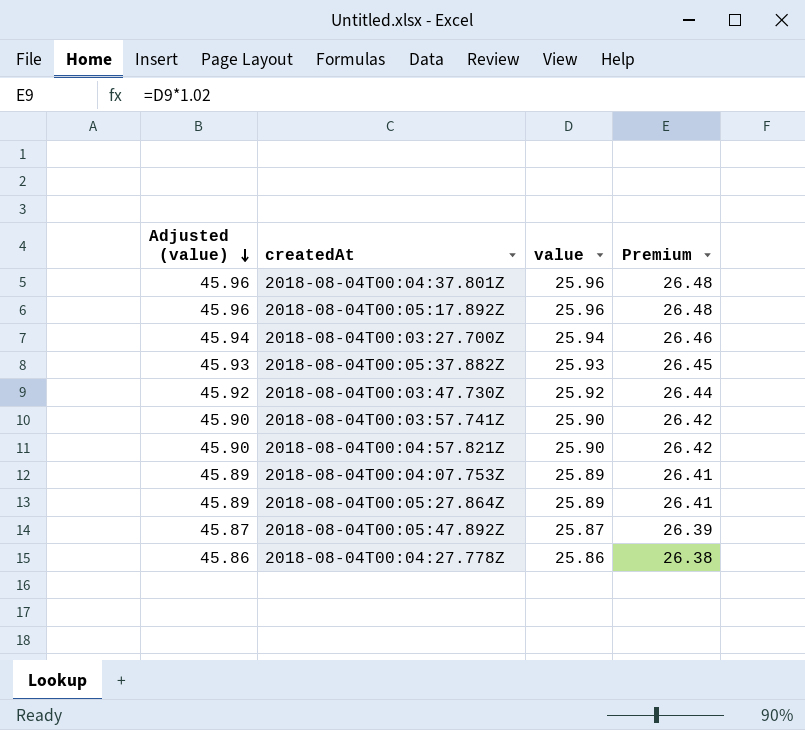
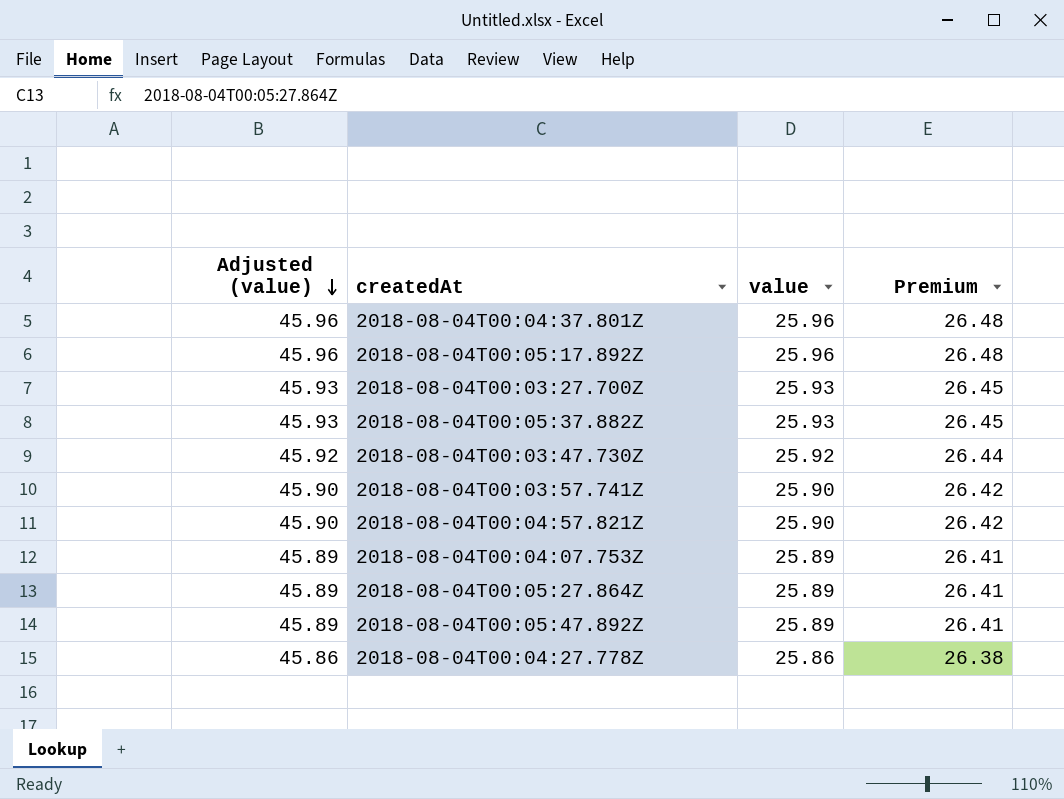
2018-08-04T00:03:27.700Z | Adjusted (value): 45.94 -> 45.93
2018-08-04T00:03:27.700Z | value: 25.94 -> 25.93
2018-08-04T00:03:27.700Z | Premium: 26.46 -> 26.45
2018-08-04T00:05:47.892Z | Adjusted (value): 45.87 -> 45.89
2018-08-04T00:05:47.892Z | value: 25.87 -> 25.89
2018-08-04T00:05:47.892Z | Premium: 26.39 -> 26.41

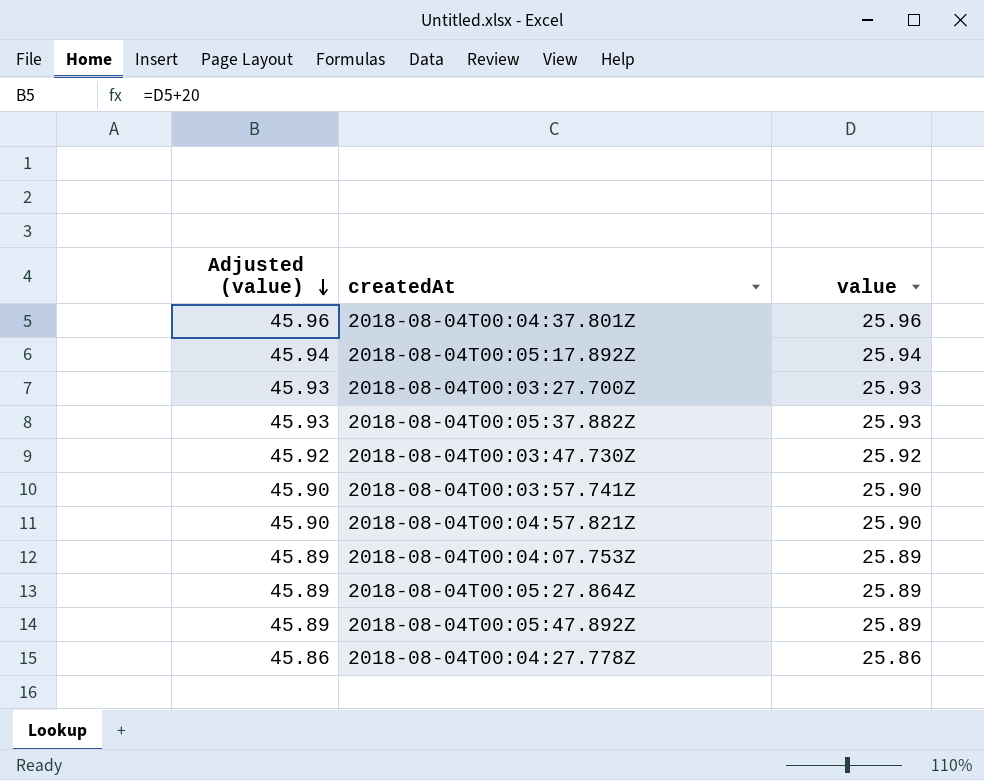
column Premium | formula: [value] * 1.02 -> none
2018-08-04T00:05:17.892Z | Adjusted (value): 45.96 -> 45.94
2018-08-04T00:05:17.892Z | value: 25.96 -> 25.94

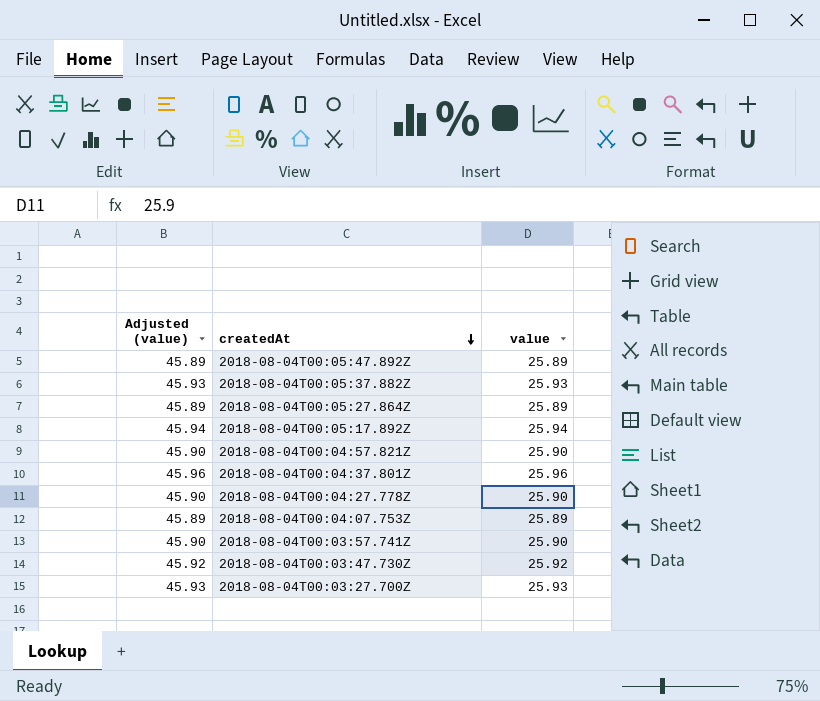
row order: Adjusted (value) descending -> createdAt descending
2018-08-04T00:04:27.778Z | Adjusted (value): 45.86 -> 45.90
2018-08-04T00:04:27.778Z | value: 25.86 -> 25.90

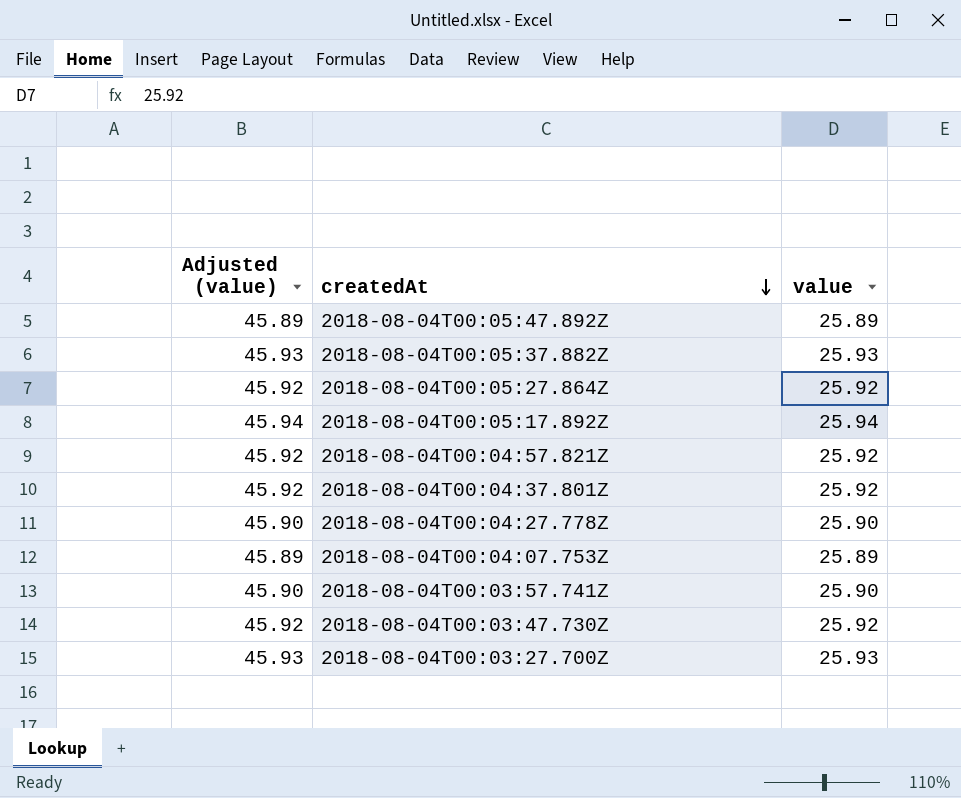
2018-08-04T00:05:27.864Z | Adjusted (value): 45.89 -> 45.92
2018-08-04T00:05:27.864Z | value: 25.89 -> 25.92
2018-08-04T00:04:57.821Z | Adjusted (value): 45.90 -> 45.92
2018-08-04T00:04:57.821Z | value: 25.90 -> 25.92
2018-08-04T00:04:37.801Z | Adjusted (value): 45.96 -> 45.92
2018-08-04T00:04:37.801Z | value: 25.96 -> 25.92

